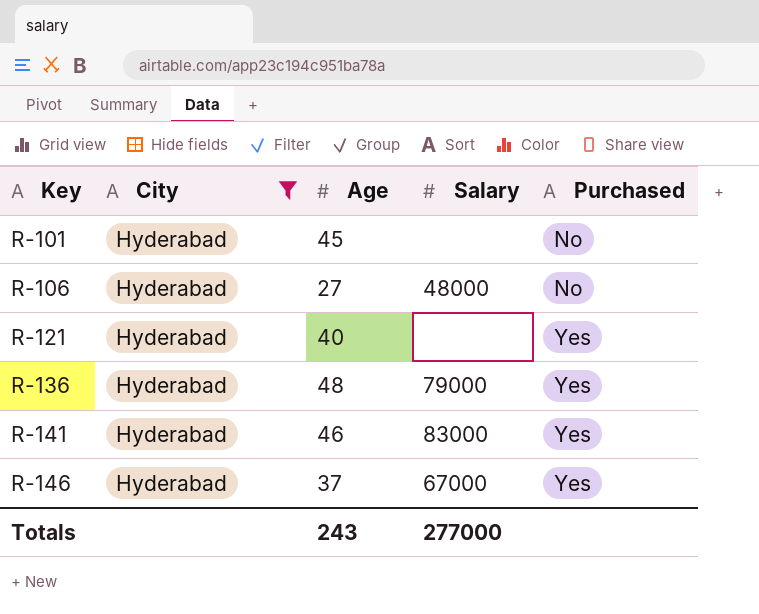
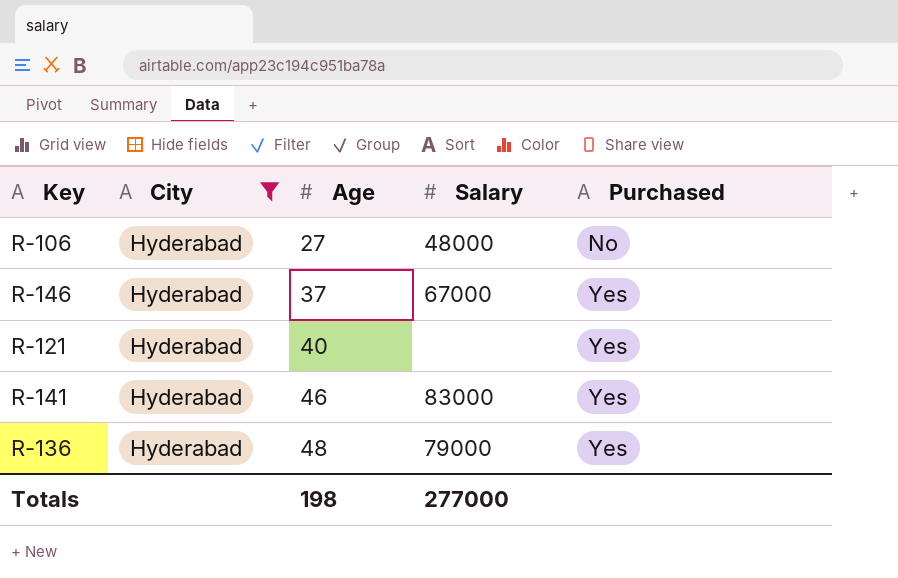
row order: Key ascending -> Age ascending
row R-101: Hyderabad | 45 | none | No -> none
Totals | Age: 243 -> 198

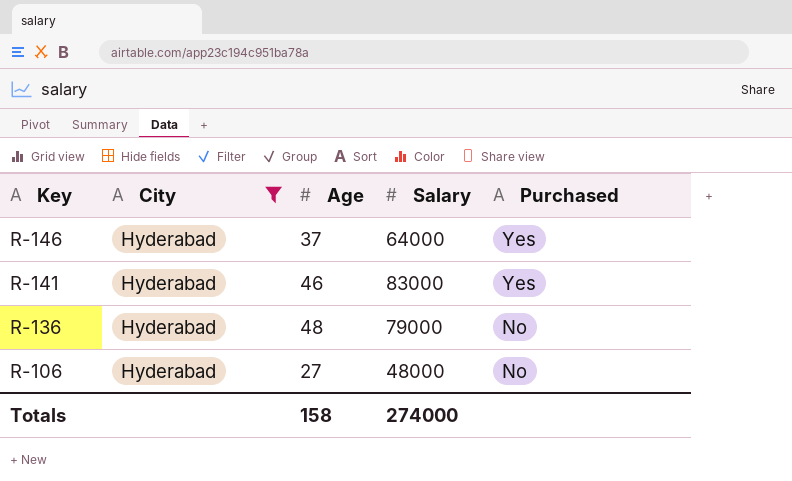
row order: Age ascending -> Key descending
row R-121: Hyderabad | 40 | none | Yes -> none
R-146 | Salary: 67000 -> 64000
R-136 | Purchased: Yes -> No
Totals | Age: 198 -> 158
Totals | Salary: 277000 -> 274000

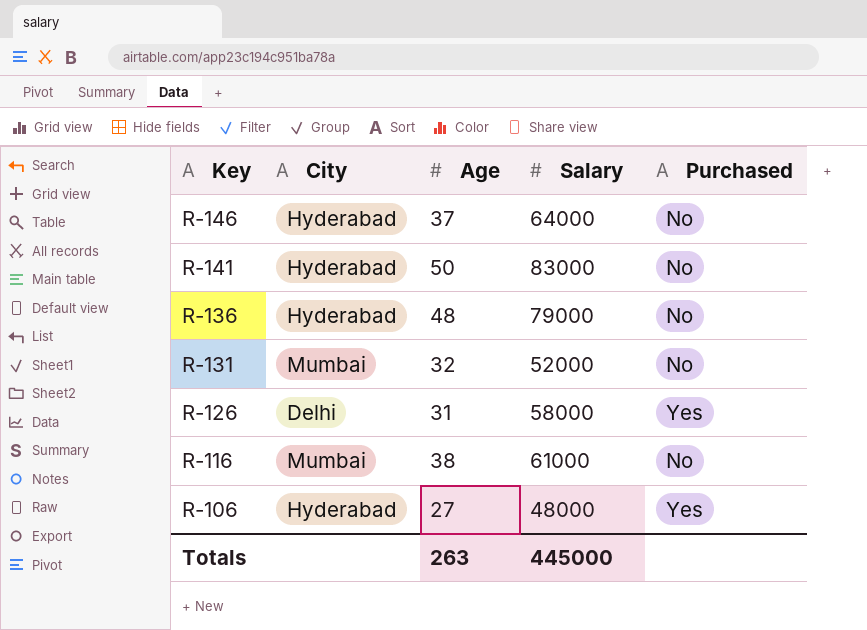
filter: City = Hyderabad -> none
R-146 | Purchased: Yes -> No
R-141 | Age: 46 -> 50
R-141 | Purchased: Yes -> No
R-106 | Purchased: No -> Yes
Totals | Age: 158 -> 263
Totals | Salary: 274000 -> 445000

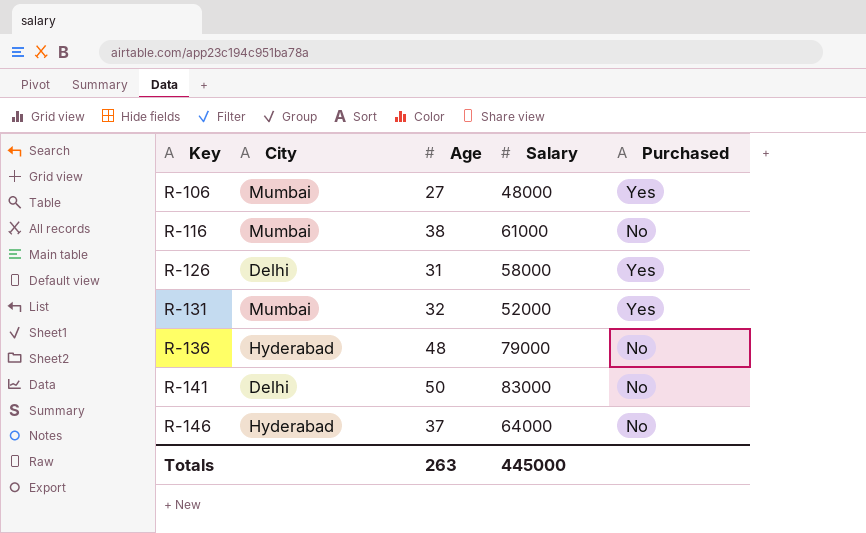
row order: Key descending -> Key ascending
R-106 | City: Hyderabad -> Mumbai
R-131 | Purchased: No -> Yes
R-141 | City: Hyderabad -> Delhi

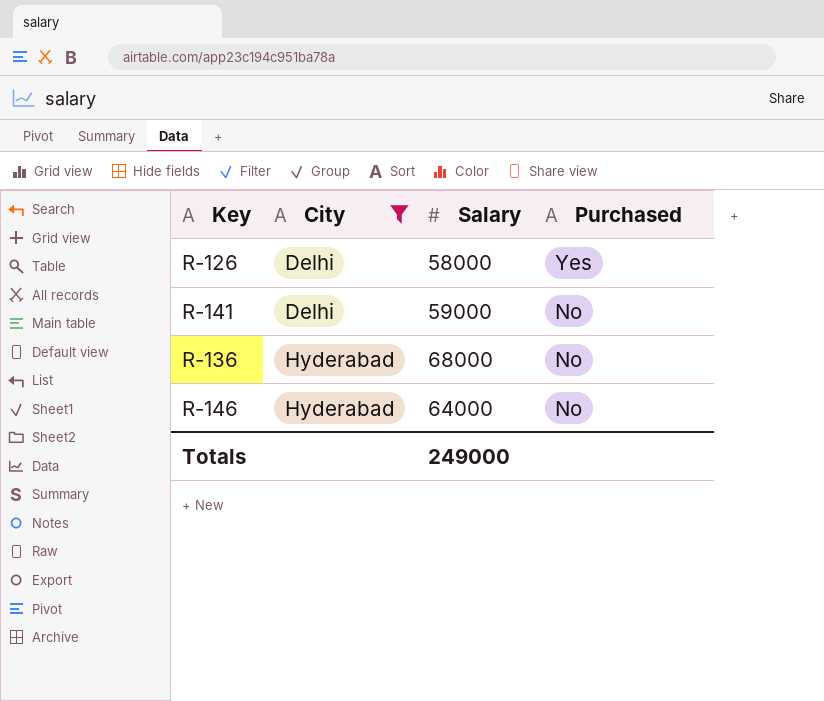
filter: none -> City != Mumbai
row order: Key ascending -> City ascending
column Age | position: 3 -> none
R-141 | Salary: 83000 -> 59000
R-136 | Salary: 79000 -> 68000
Totals | Salary: 445000 -> 249000

